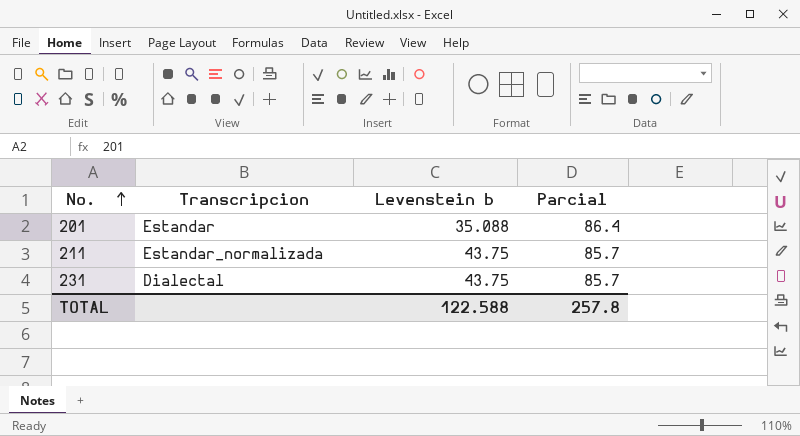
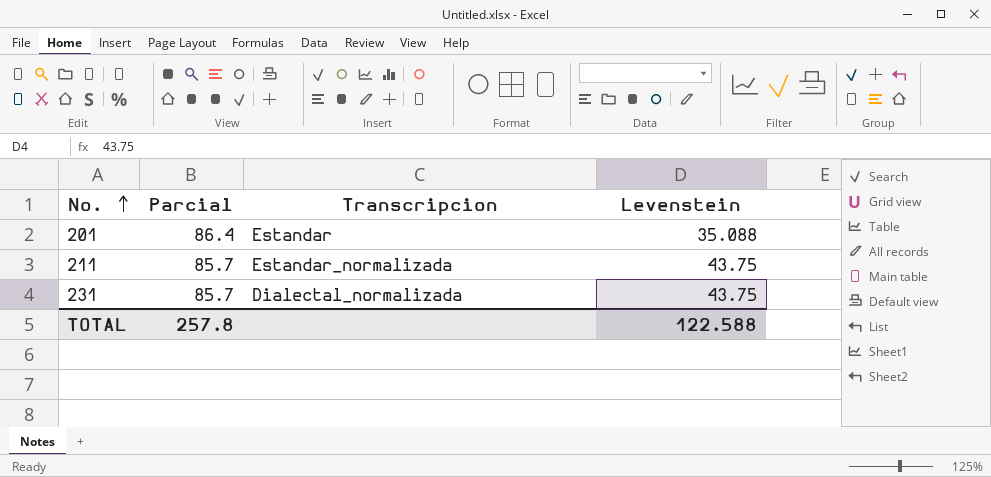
column Parcial | position: 4 -> 2
column name: Levenstein b -> Levenstein
231 | Transcripcion: Dialectal -> Dialectal_normalizada

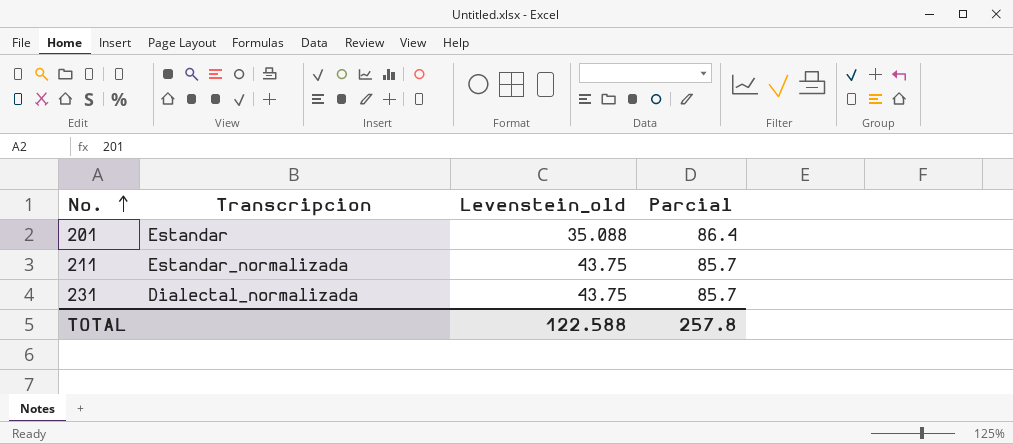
column name: Levenstein -> Levenstein_old
column Parcial | position: 2 -> 4

